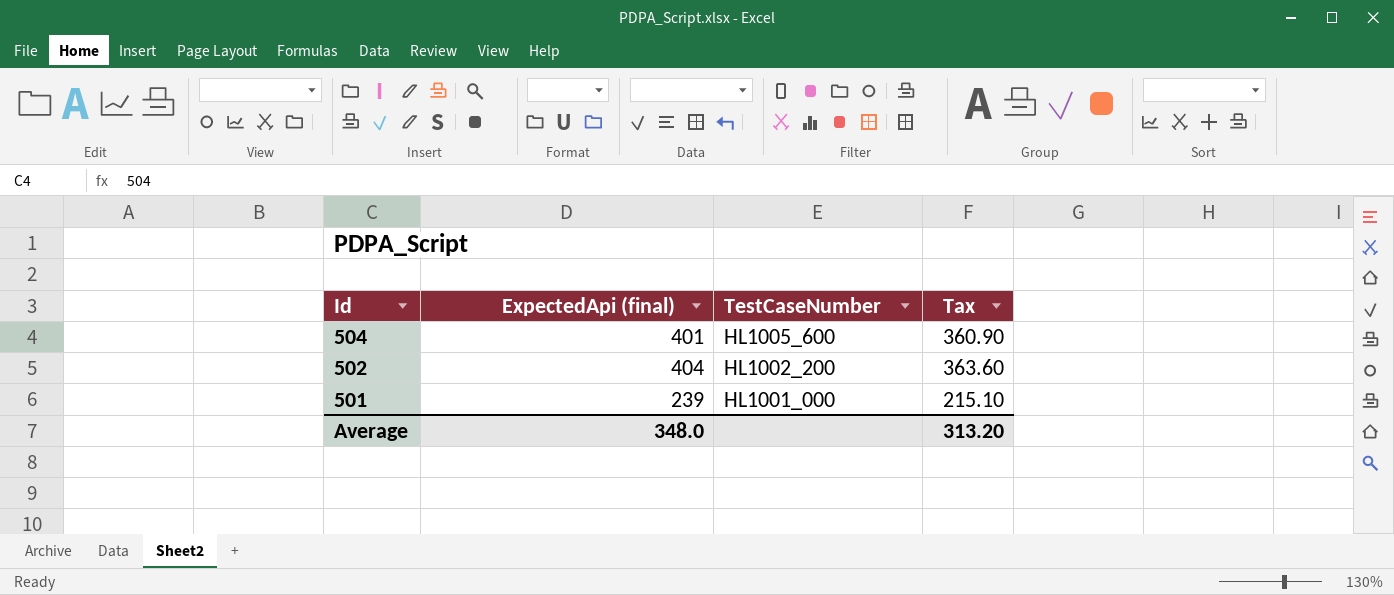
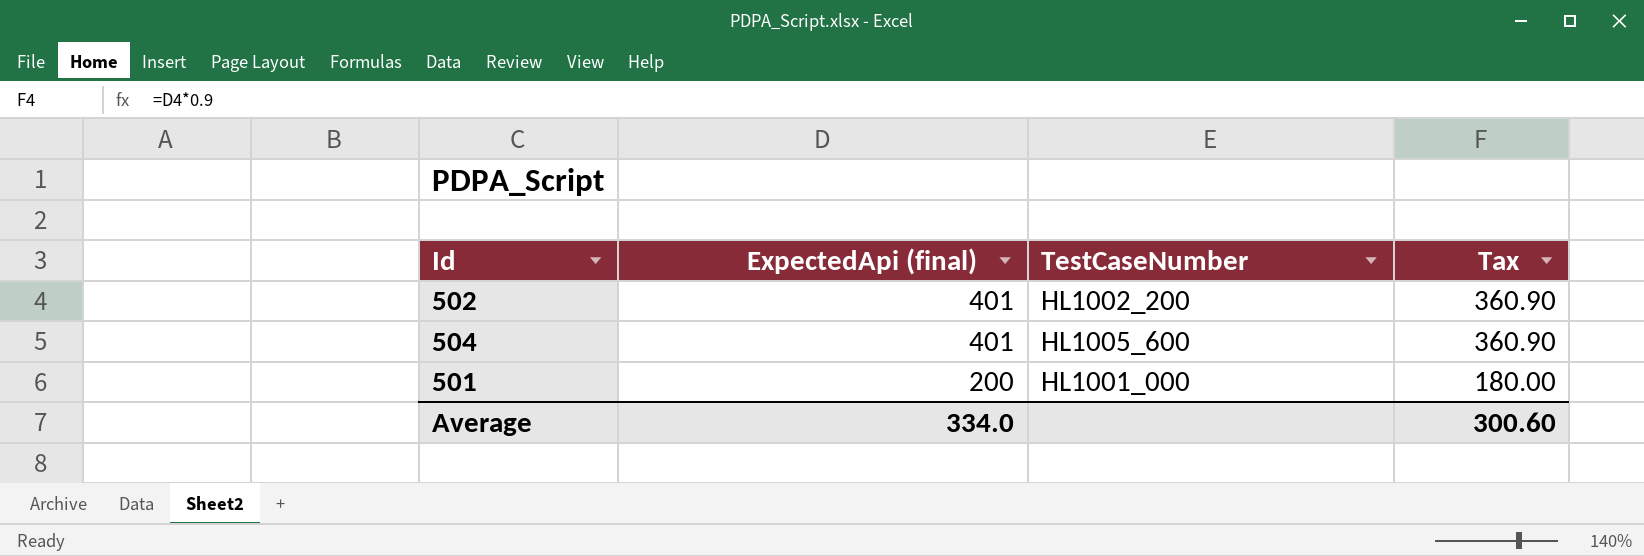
row order: Id descending -> ExpectedApi (final) descending
502 | ExpectedApi (final): 404 -> 401
502 | Tax: 363.60 -> 360.90
501 | ExpectedApi (final): 239 -> 200
501 | Tax: 215.10 -> 180.00
Average | ExpectedApi (final): 348.0 -> 334.0
Average | Tax: 313.20 -> 300.60

